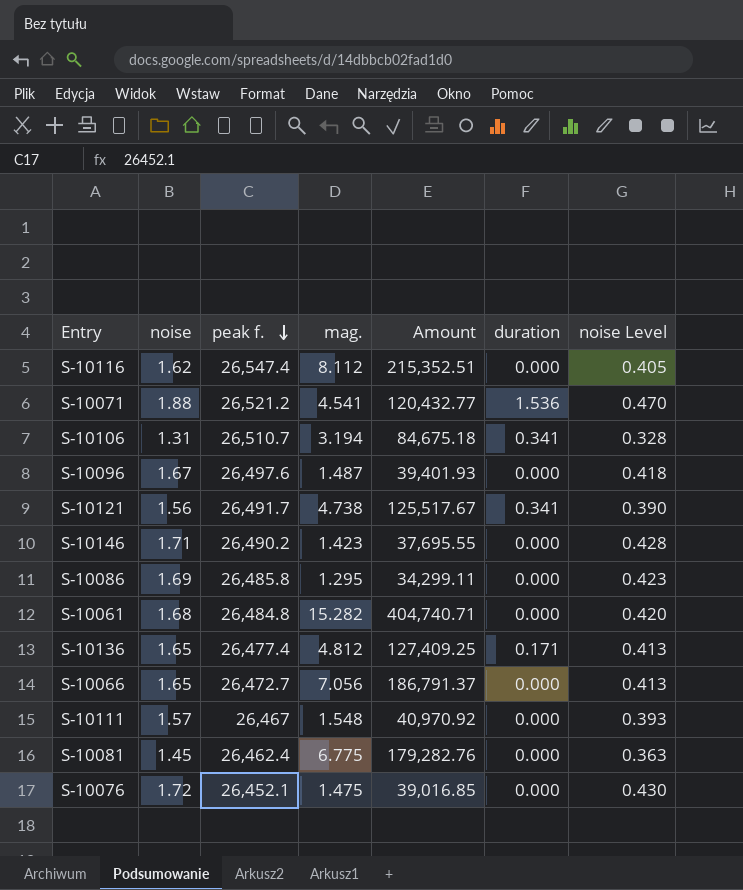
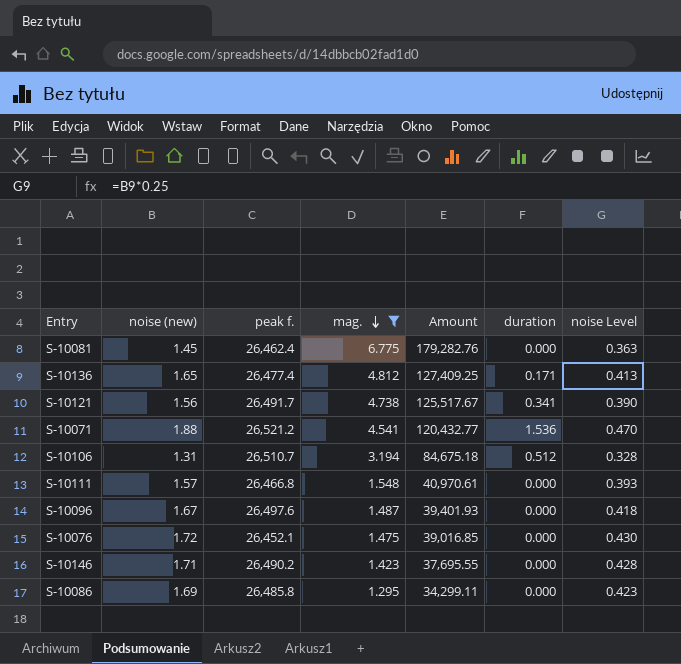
filter: none -> mag. <= 6.775
row order: peak f. descending -> mag. descending
column name: noise -> noise (new)
S-10106 | duration: 0.341 -> 0.512
S-10111 | peak f.: 26,467 -> 26,466.8
S-10111 | Amount: 40,970.92 -> 40,970.61

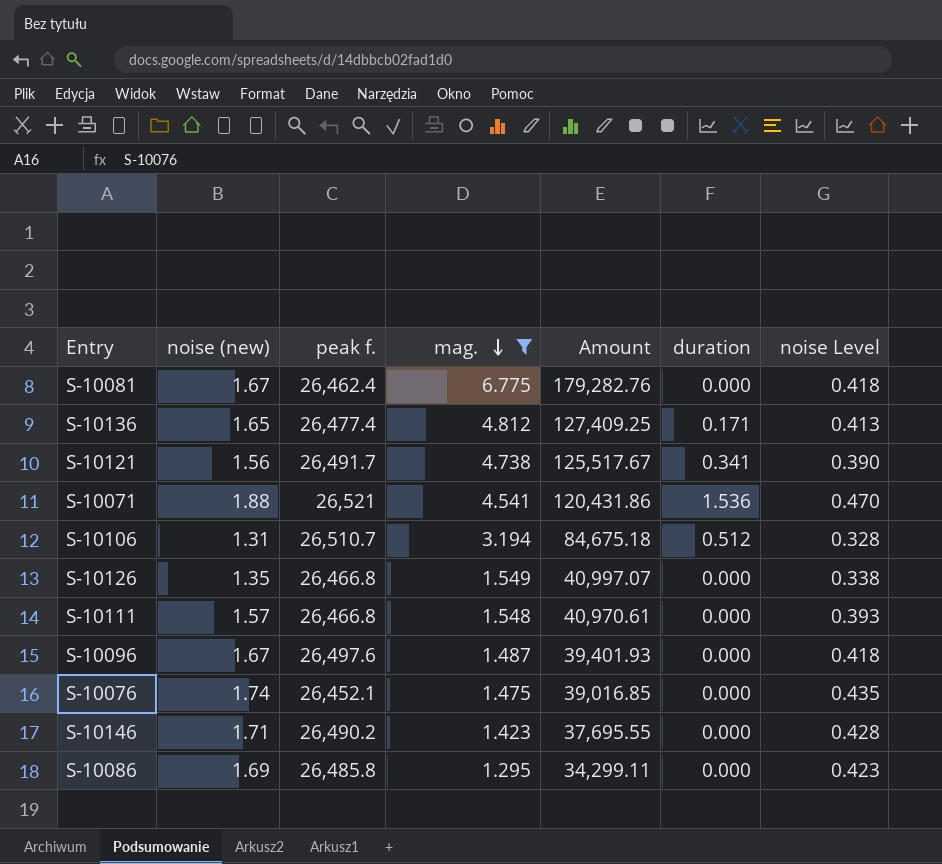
S-10081 | noise (new): 1.45 -> 1.67
S-10081 | noise Level: 0.363 -> 0.418
S-10071 | peak f.: 26,521.2 -> 26,521
S-10071 | Amount: 120,432.77 -> 120,431.86
row S-10126: none -> 1.35 | 26,466.8 | 1.549 | 40,997.07 | 0.000 | 0.338
S-10076 | noise (new): 1.72 -> 1.74
S-10076 | noise Level: 0.430 -> 0.435

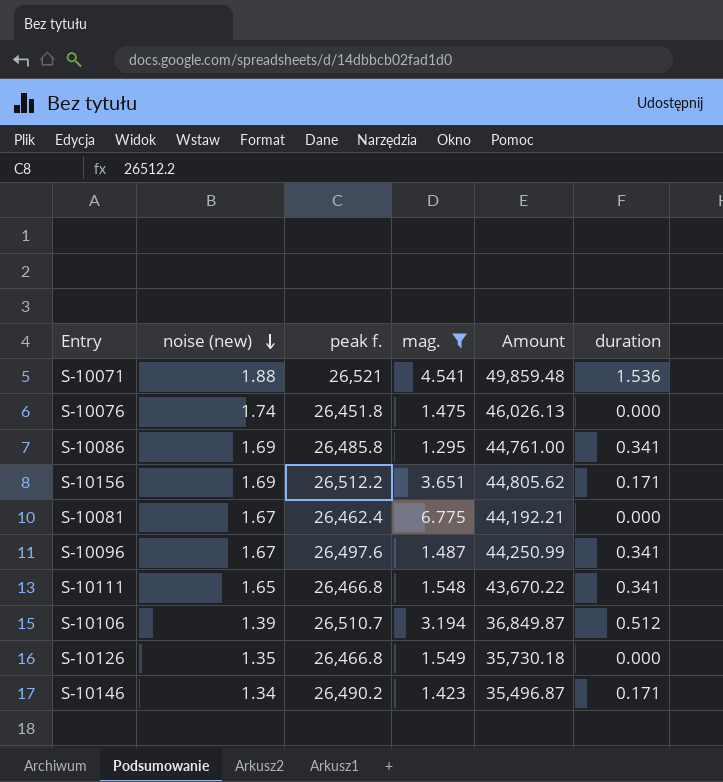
row order: mag. descending -> noise (new) descending
column noise Level | formula: [noise (new)] * 0.25 -> none
column Amount | formula: [peak f.] * [mag.] -> [noise (new)] * [peak f.]
row S-10136: 1.65 | 26,477.4 | 4.812 | 127,409.25 | 0.171 | 0.413 -> none
row S-10121: 1.56 | 26,491.7 | 4.738 | 125,517.67 | 0.341 | 0.390 -> none
S-10076 | peak f.: 26,452.1 -> 26,451.8
S-10086 | duration: 0.000 -> 0.341
row S-10156: none -> 1.69 | 26,512.2 | 3.651 | 44,805.62 | 0.171
S-10096 | duration: 0.000 -> 0.341
S-10111 | noise (new): 1.57 -> 1.65
S-10111 | duration: 0.000 -> 0.341
S-10106 | noise (new): 1.31 -> 1.39
S-10146 | noise (new): 1.71 -> 1.34
S-10146 | duration: 0.000 -> 0.171

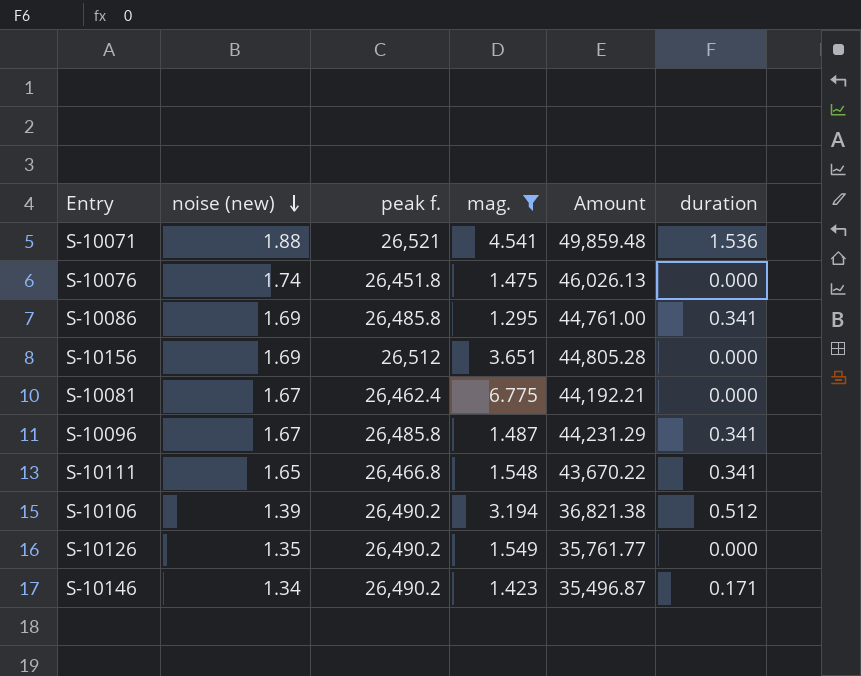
S-10156 | peak f.: 26,512.2 -> 26,512
S-10156 | Amount: 44,805.62 -> 44,805.28
S-10156 | duration: 0.171 -> 0.000
S-10096 | peak f.: 26,497.6 -> 26,485.8
S-10096 | Amount: 44,250.99 -> 44,231.29
S-10106 | peak f.: 26,510.7 -> 26,490.2
S-10106 | Amount: 36,849.87 -> 36,821.38
S-10126 | peak f.: 26,466.8 -> 26,490.2
S-10126 | Amount: 35,730.18 -> 35,761.77

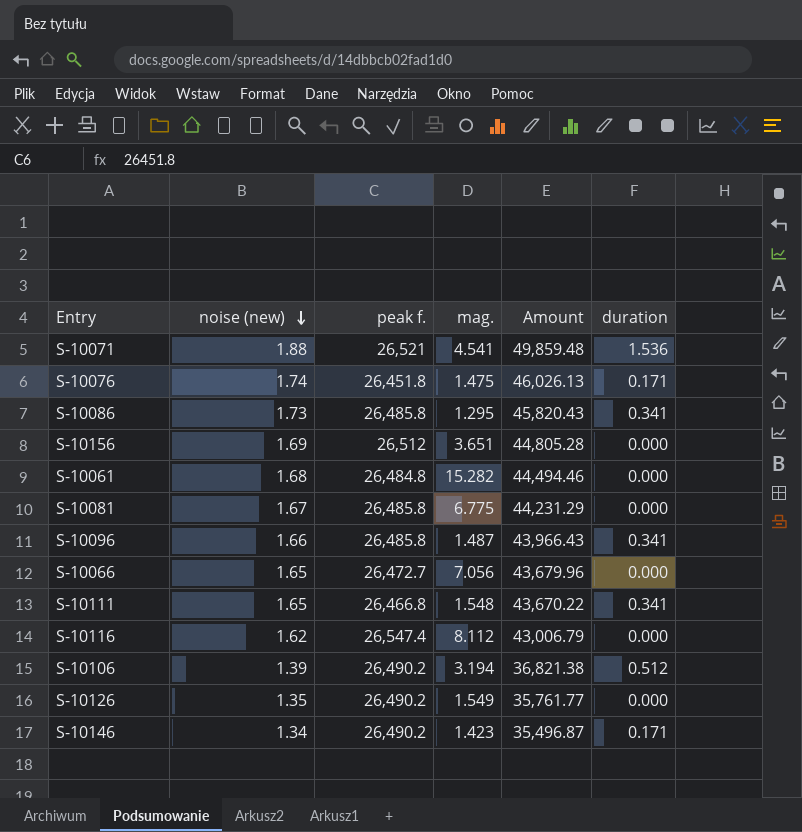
filter: mag. <= 6.775 -> none
S-10076 | duration: 0.000 -> 0.171
S-10086 | noise (new): 1.69 -> 1.73
S-10086 | Amount: 44,761.00 -> 45,820.43
S-10081 | peak f.: 26,462.4 -> 26,485.8
S-10081 | Amount: 44,192.21 -> 44,231.29
S-10096 | noise (new): 1.67 -> 1.66
S-10096 | Amount: 44,231.29 -> 43,966.43

